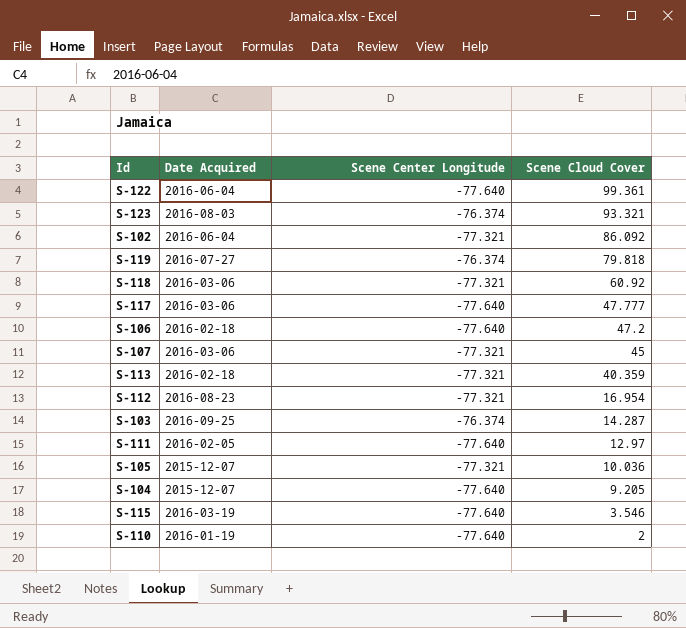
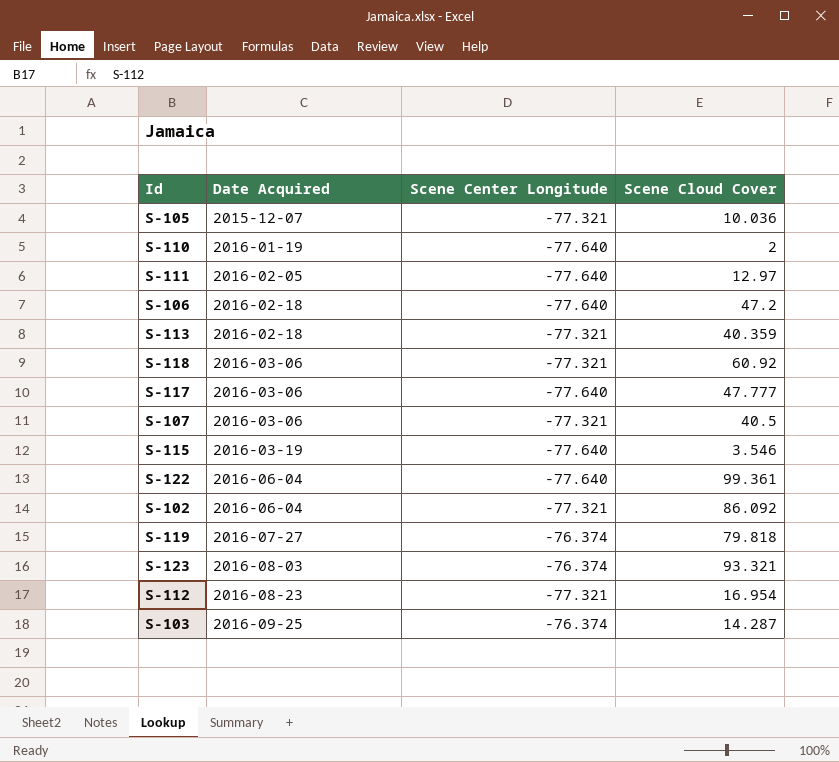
row order: Scene Cloud Cover descending -> Date Acquired ascending
row S-104: 2015-12-07 | -77.640 | 9.205 -> none
S-107 | Scene Cloud Cover: 45 -> 40.5

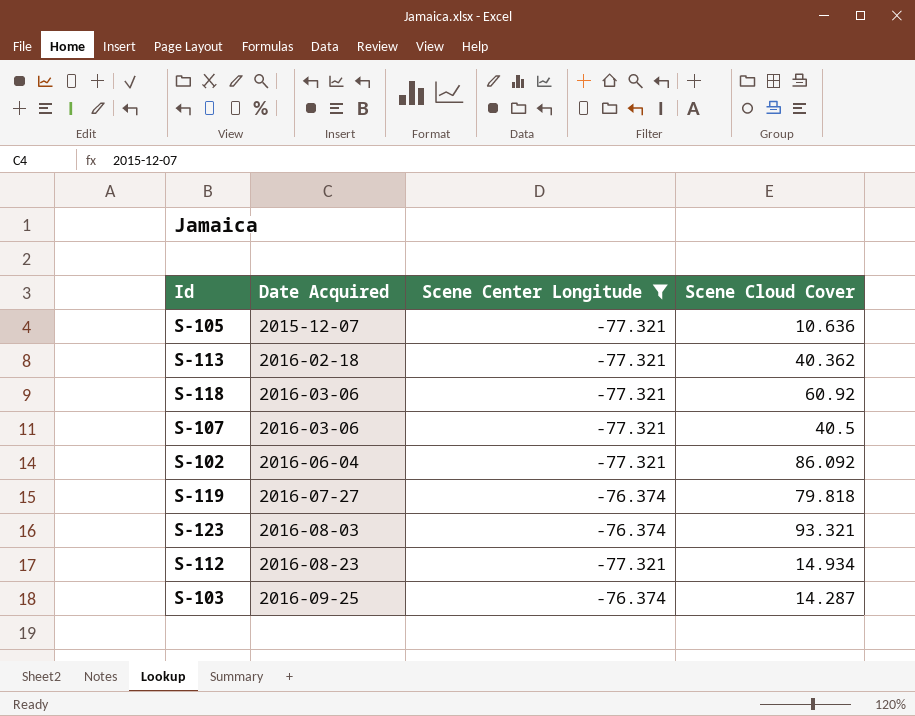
filter: none -> Scene Center Longitude != -77.640
S-105 | Scene Cloud Cover: 10.036 -> 10.636
S-113 | Scene Cloud Cover: 40.359 -> 40.362
S-112 | Scene Cloud Cover: 16.954 -> 14.934

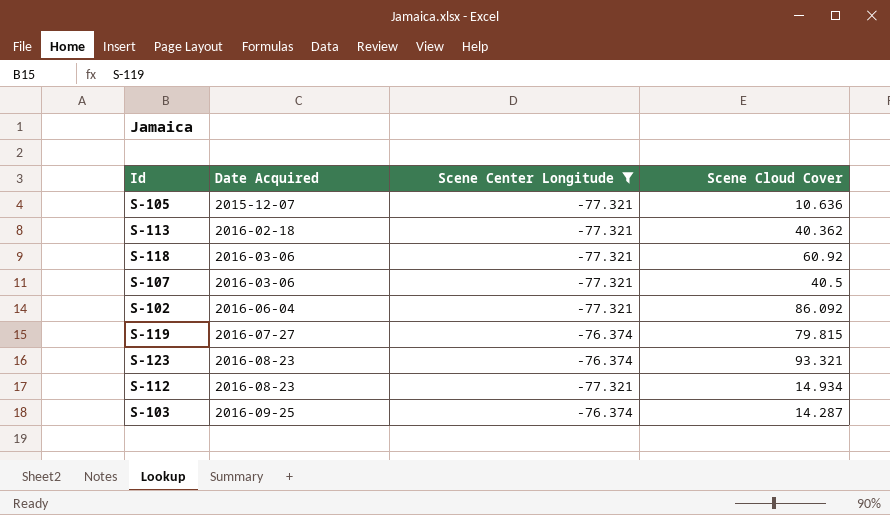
S-119 | Scene Cloud Cover: 79.818 -> 79.815
S-123 | Date Acquired: 2016-08-03 -> 2016-08-23

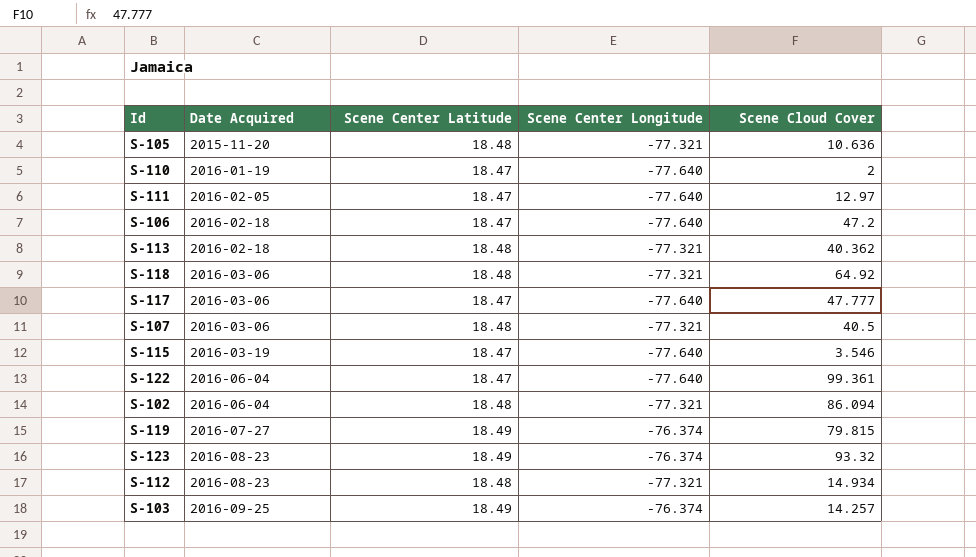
filter: Scene Center Longitude != -77.640 -> none
column Scene Center Latitude | position: none -> 3
S-105 | Date Acquired: 2015-12-07 -> 2015-11-20
S-118 | Scene Cloud Cover: 60.92 -> 64.92
S-102 | Scene Cloud Cover: 86.092 -> 86.094
S-123 | Scene Cloud Cover: 93.321 -> 93.32
S-103 | Scene Cloud Cover: 14.287 -> 14.257

